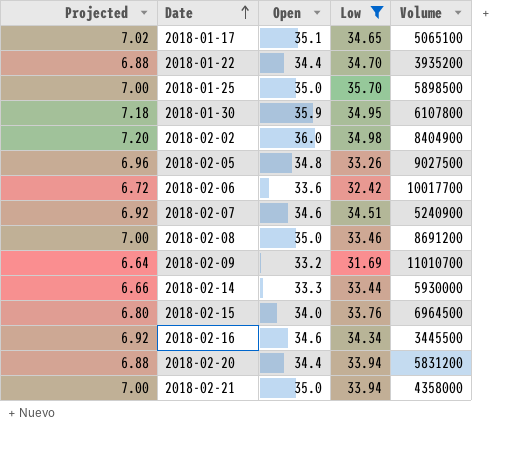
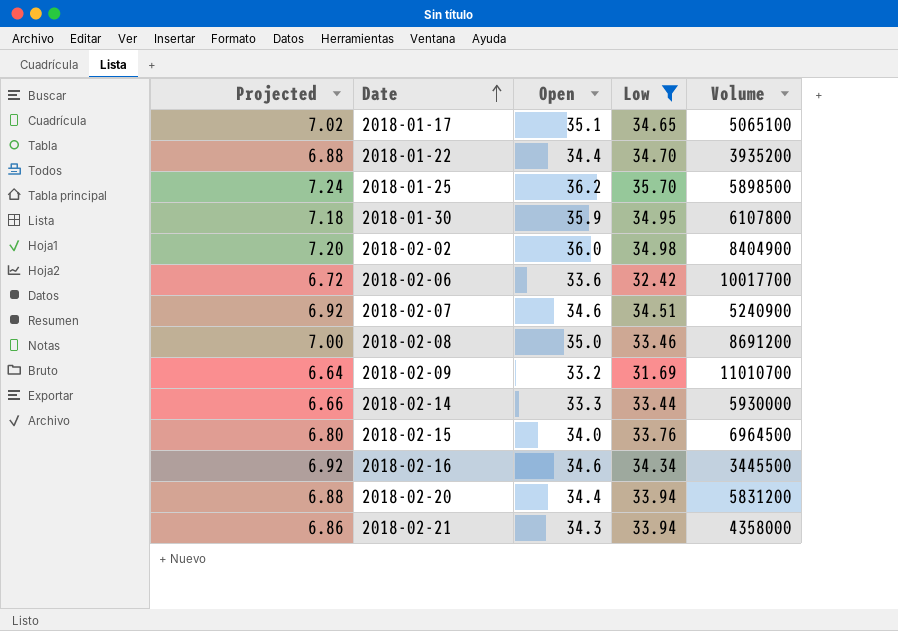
row 2018-02-05: 6.96 | 34.8 | 33.26 | 9027500 -> none
2018-01-25 | Projected: 7.00 -> 7.24
2018-01-25 | Open: 35.0 -> 36.2
2018-02-21 | Projected: 7.00 -> 6.86
2018-02-21 | Open: 35.0 -> 34.3

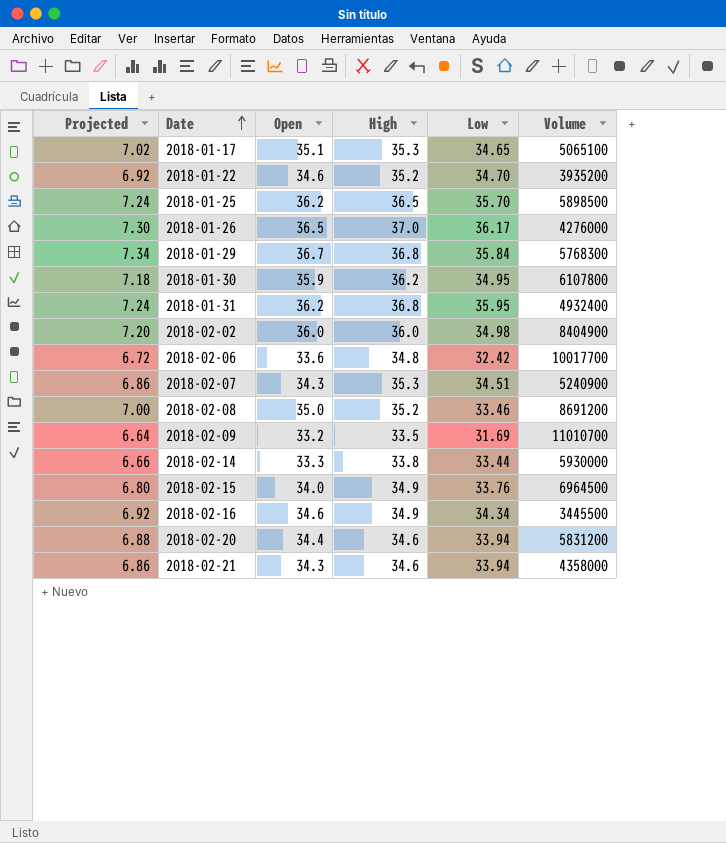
filter: Low <= 35.70 -> none
column High | position: none -> 4
2018-01-22 | Projected: 6.88 -> 6.92
2018-01-22 | Open: 34.4 -> 34.6
2018-02-07 | Projected: 6.92 -> 6.86
2018-02-07 | Open: 34.6 -> 34.3

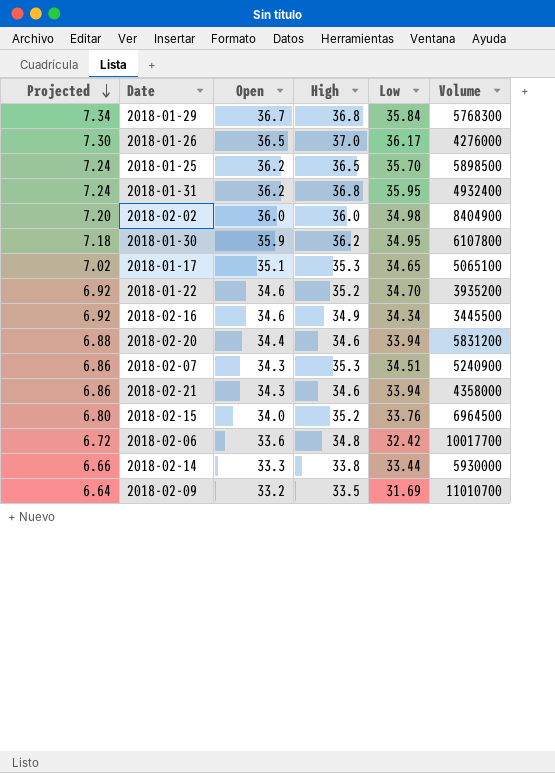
row order: Date ascending -> Projected descending
row 2018-02-08: 7.00 | 35.0 | 35.2 | 33.46 | 8691200 -> none
2018-02-15 | High: 34.9 -> 35.2

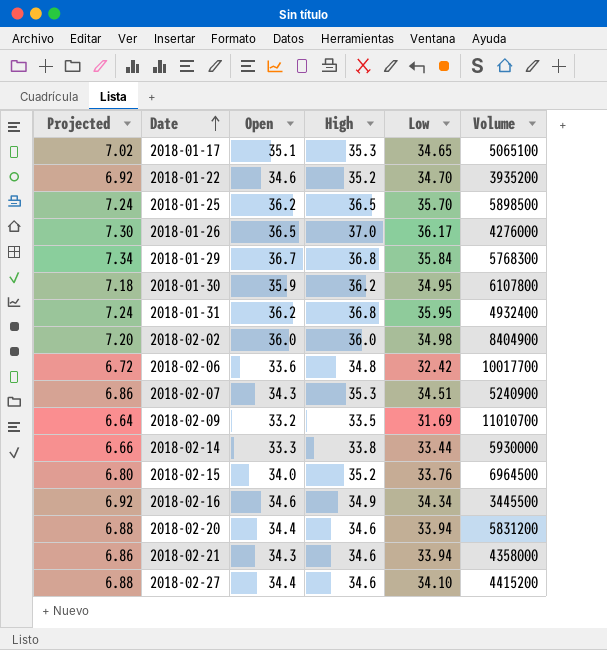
row order: Projected descending -> Date ascending
row 2018-02-27: none -> 6.88 | 34.4 | 34.6 | 34.10 | 4415200

